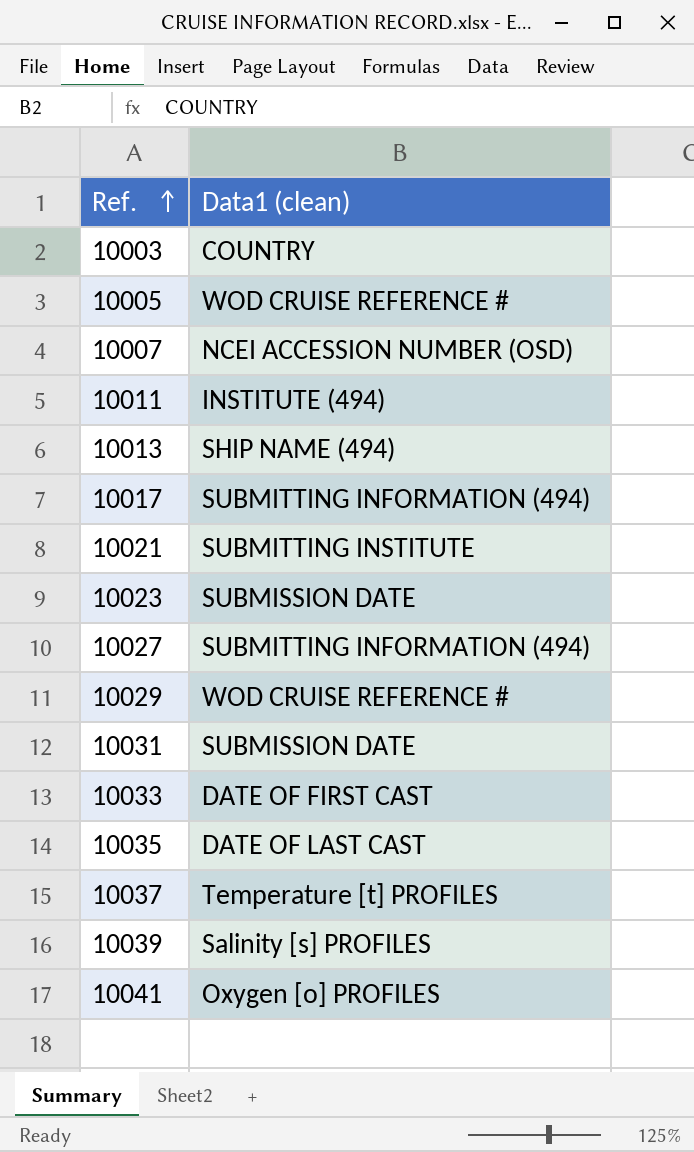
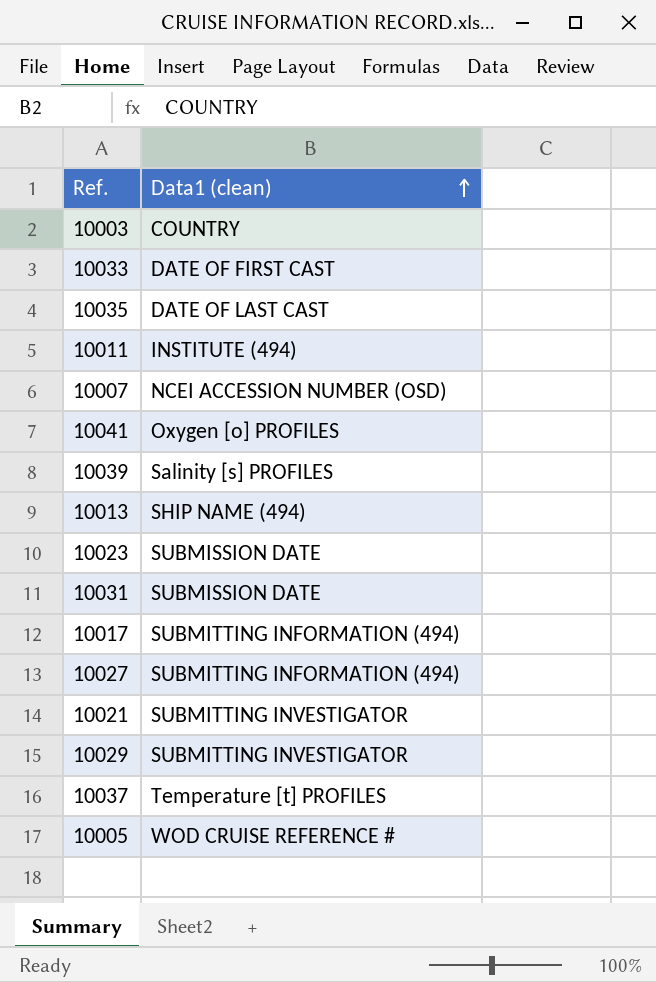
row order: Ref. ascending -> Data1 (clean) ascending
10021 | Data1 (clean): SUBMITTING INSTITUTE -> SUBMITTING INVESTIGATOR
10029 | Data1 (clean): WOD CRUISE REFERENCE # -> SUBMITTING INVESTIGATOR

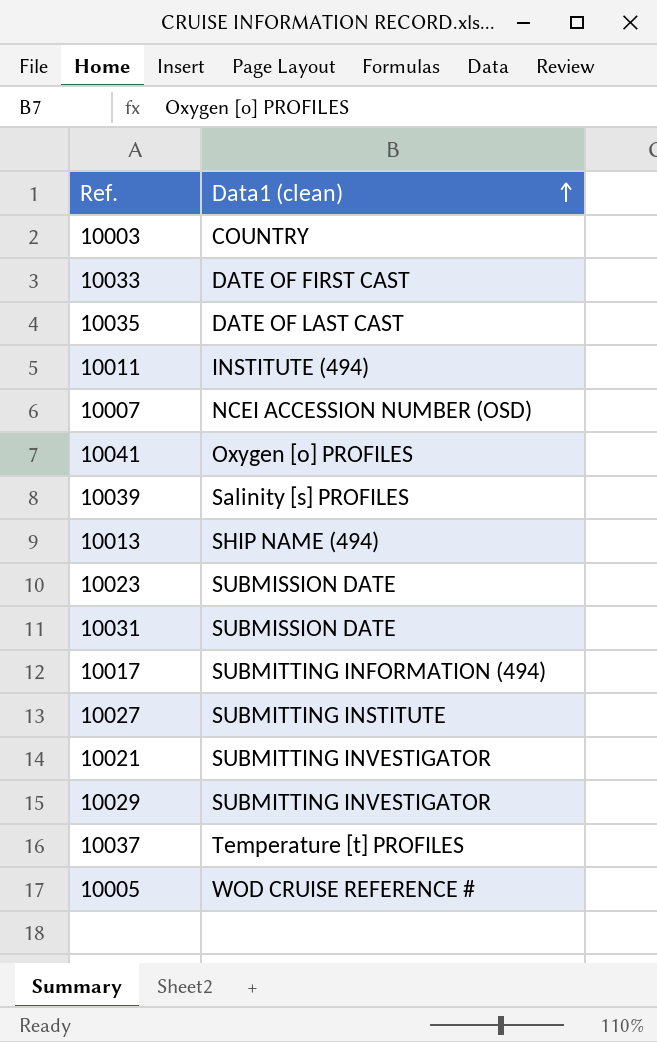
10027 | Data1 (clean): SUBMITTING INFORMATION (494) -> SUBMITTING INSTITUTE

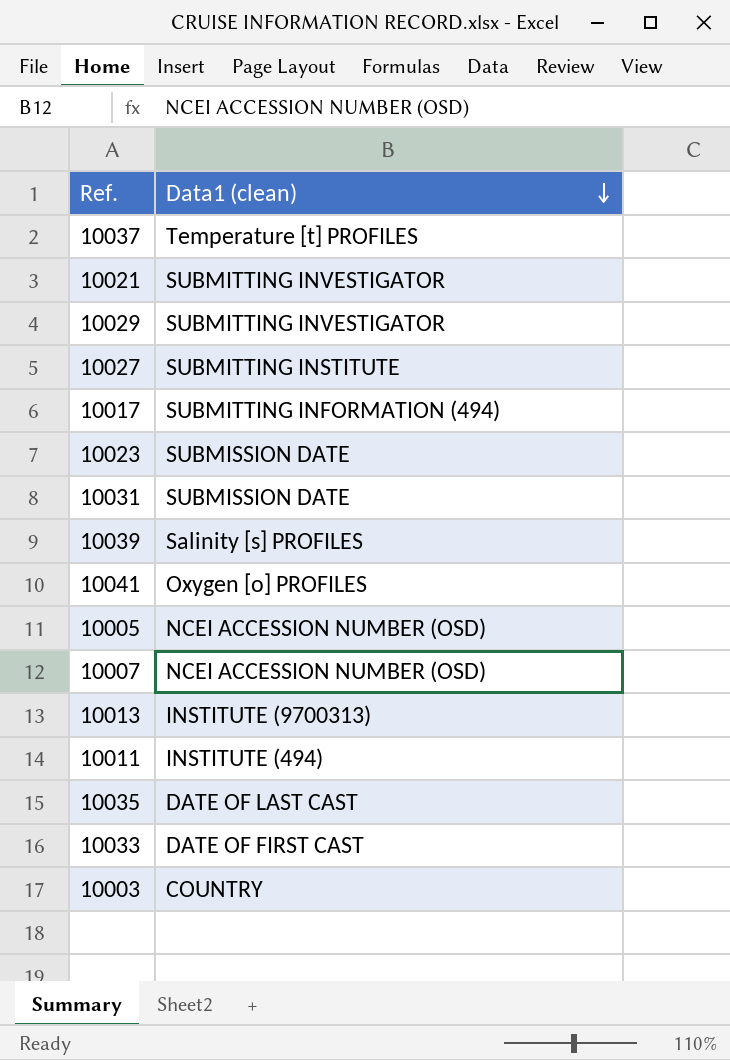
row order: Data1 (clean) ascending -> Data1 (clean) descending
10005 | Data1 (clean): WOD CRUISE REFERENCE # -> NCEI ACCESSION NUMBER (OSD)
10013 | Data1 (clean): SHIP NAME (494) -> INSTITUTE (9700313)

